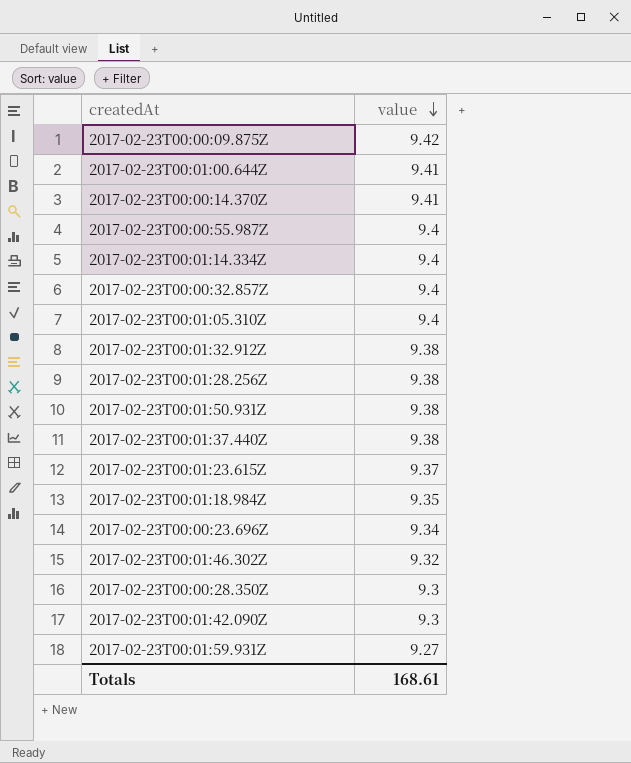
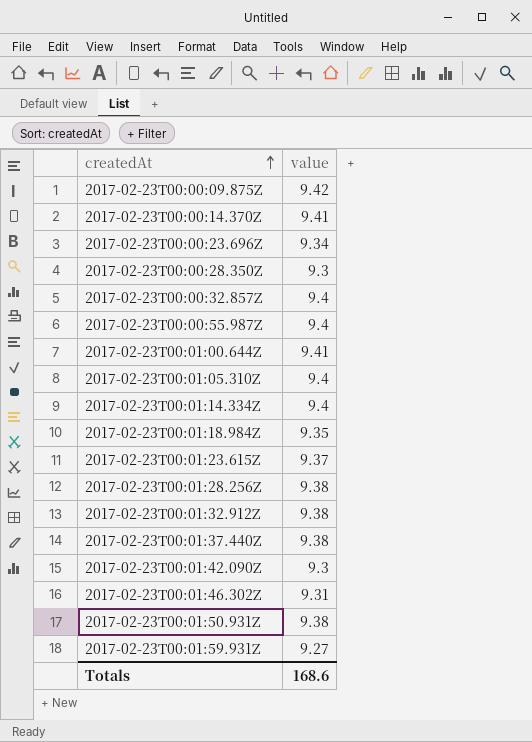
row order: value descending -> createdAt ascending
2017-02-23T00:01:46.302Z | value: 9.32 -> 9.31
Totals | value: 168.61 -> 168.6

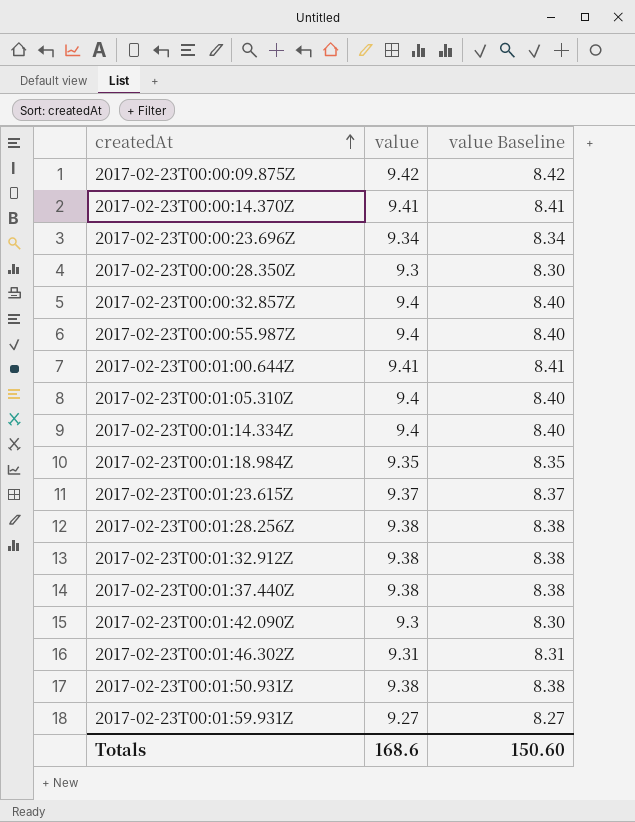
column value Baseline | formula: none -> [value] - 1

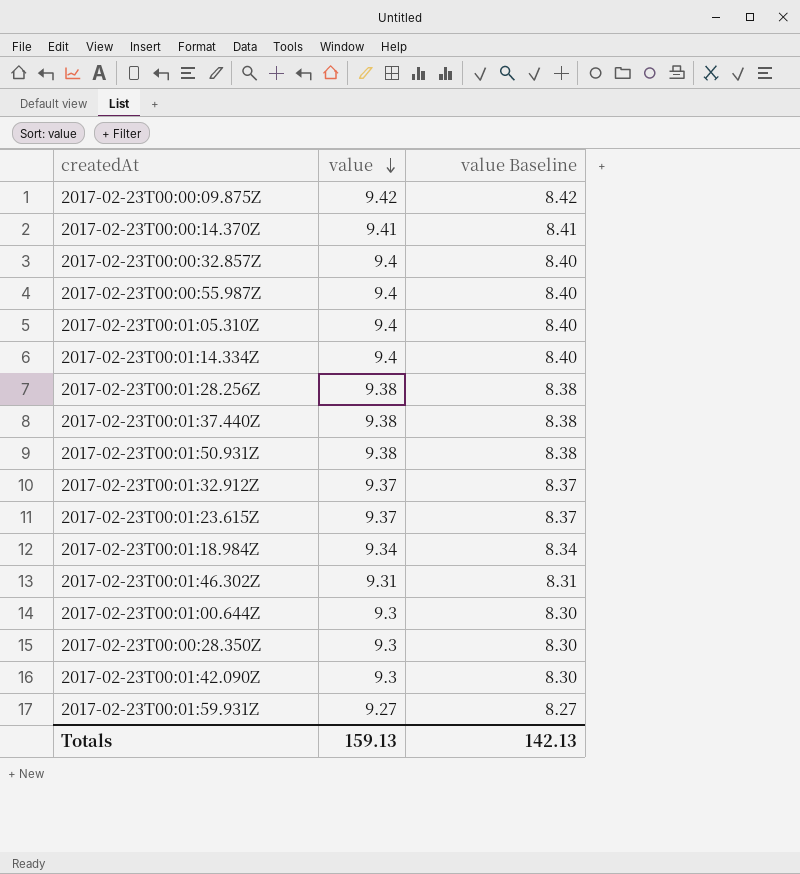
row order: createdAt ascending -> value descending
row 2017-02-23T00:00:23.696Z: 9.34 | 8.34 -> none
2017-02-23T00:01:32.912Z | value: 9.38 -> 9.37
2017-02-23T00:01:32.912Z | value Baseline: 8.38 -> 8.37
2017-02-23T00:01:18.984Z | value: 9.35 -> 9.34
2017-02-23T00:01:18.984Z | value Baseline: 8.35 -> 8.34
2017-02-23T00:01:00.644Z | value: 9.41 -> 9.3
2017-02-23T00:01:00.644Z | value Baseline: 8.41 -> 8.30
Totals | value: 168.6 -> 159.13
Totals | value Baseline: 150.60 -> 142.13

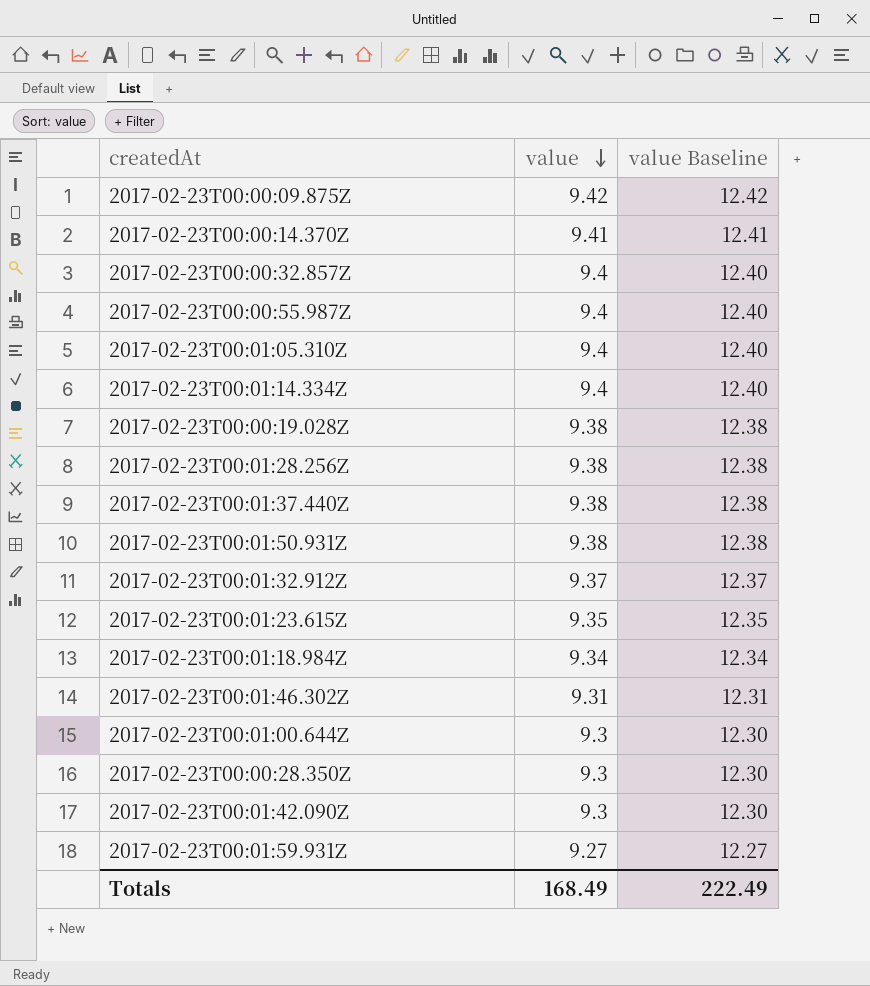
column value Baseline | formula: [value] - 1 -> [value] + 3
row 2017-02-23T00:00:19.028Z: none -> 9.38 | 12.38
2017-02-23T00:01:23.615Z | value: 9.37 -> 9.35
Totals | value: 159.13 -> 168.49
Totals | value Baseline: 142.13 -> 222.49

